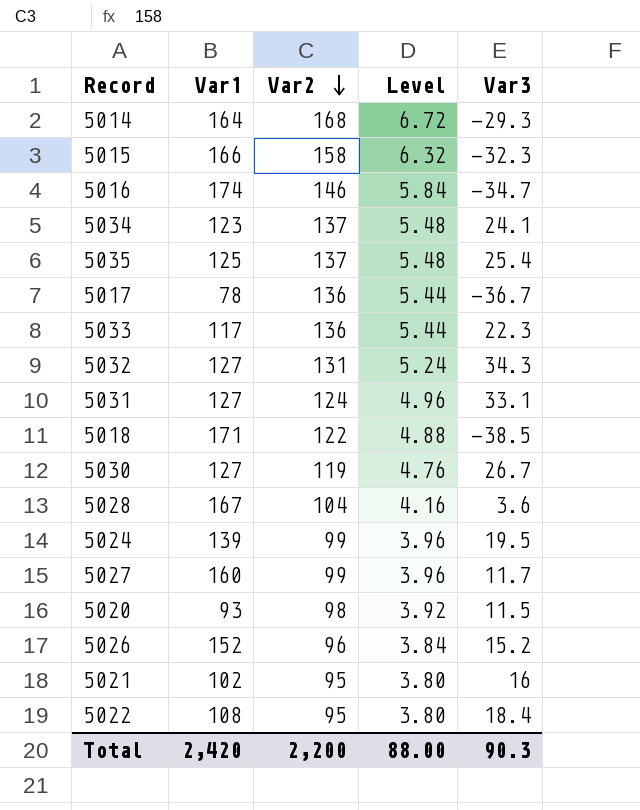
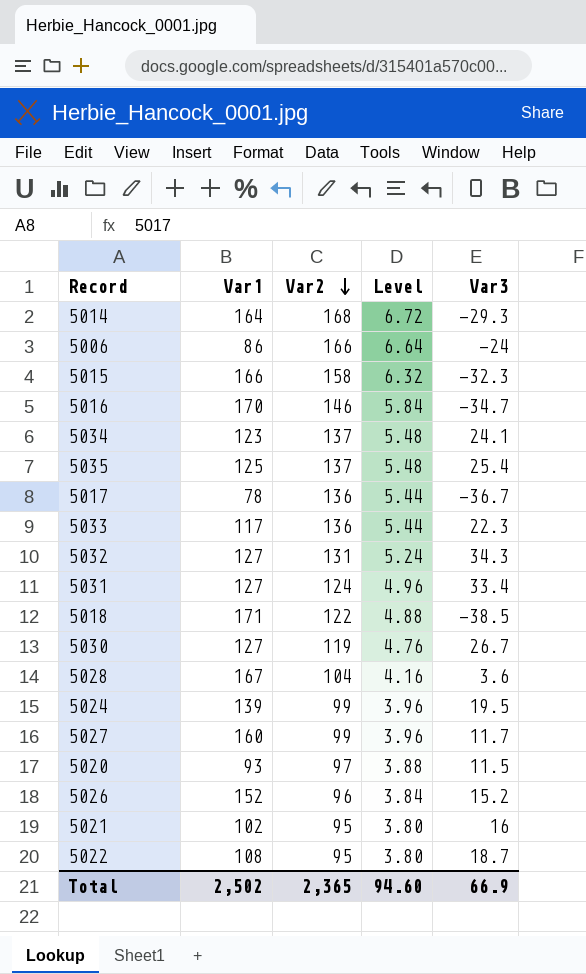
row 5006: none -> 86 | 166 | 6.64 | -24
5016 | Var1: 174 -> 170
5031 | Var3: 33.1 -> 33.4
5020 | Var2: 98 -> 97
5020 | Level: 3.92 -> 3.88
5022 | Var3: 18.4 -> 18.7
Total | Var1: 2,420 -> 2,502
Total | Var2: 2,200 -> 2,365
Total | Level: 88.00 -> 94.60
Total | Var3: 90.3 -> 66.9

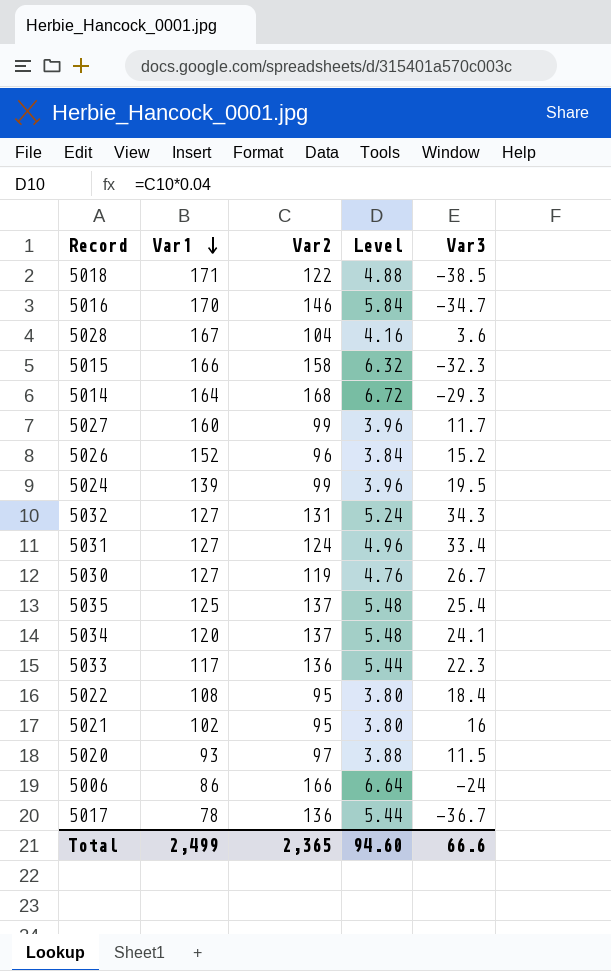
row order: Var2 descending -> Var1 descending
5034 | Var1: 123 -> 120
5022 | Var3: 18.7 -> 18.4
Total | Var1: 2,502 -> 2,499
Total | Var3: 66.9 -> 66.6

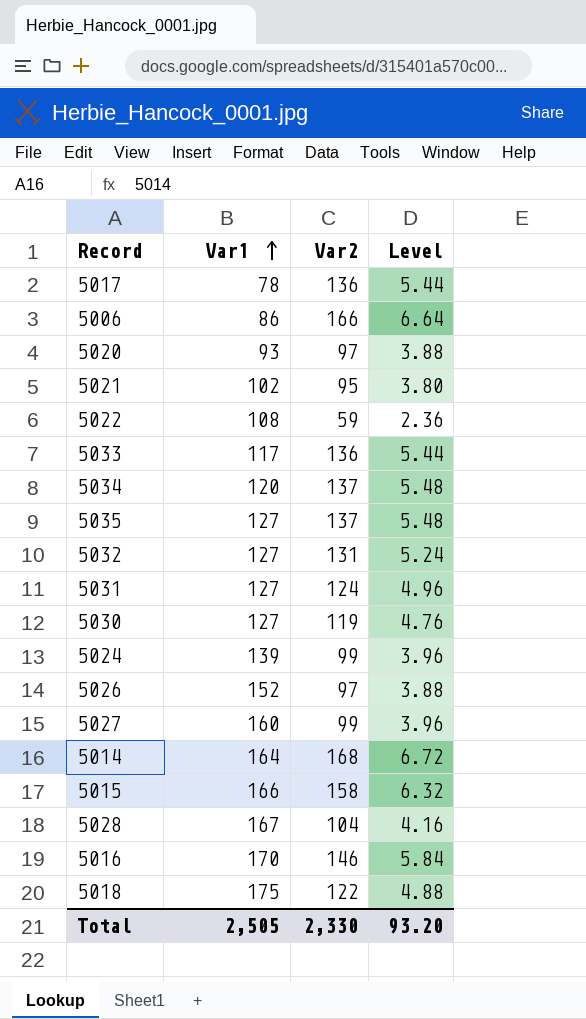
row order: Var1 descending -> Var1 ascending
column Var3 | position: 5 -> none
5022 | Var2: 95 -> 59
5022 | Level: 3.80 -> 2.36
5035 | Var1: 125 -> 127
5026 | Var2: 96 -> 97
5026 | Level: 3.84 -> 3.88
5018 | Var1: 171 -> 175
Total | Var1: 2,499 -> 2,505
Total | Var2: 2,365 -> 2,330
Total | Level: 94.60 -> 93.20

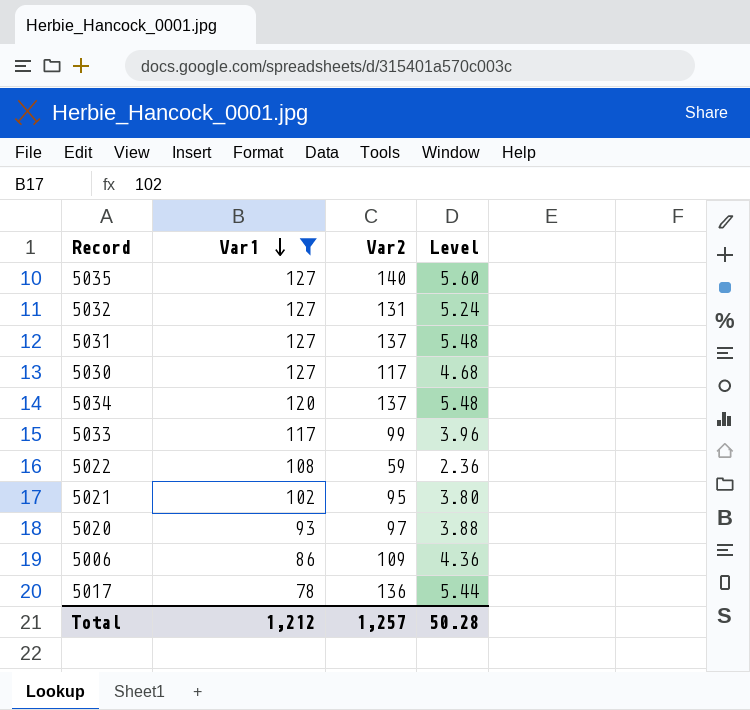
filter: none -> Var1 <= 127
row order: Var1 ascending -> Var1 descending
5035 | Var2: 137 -> 140
5035 | Level: 5.48 -> 5.60
5031 | Var2: 124 -> 137
5031 | Level: 4.96 -> 5.48
5030 | Var2: 119 -> 117
5030 | Level: 4.76 -> 4.68
5033 | Var2: 136 -> 99
5033 | Level: 5.44 -> 3.96
5006 | Var2: 166 -> 109
5006 | Level: 6.64 -> 4.36
Total | Var1: 2,505 -> 1,212
Total | Var2: 2,330 -> 1,257
Total | Level: 93.20 -> 50.28

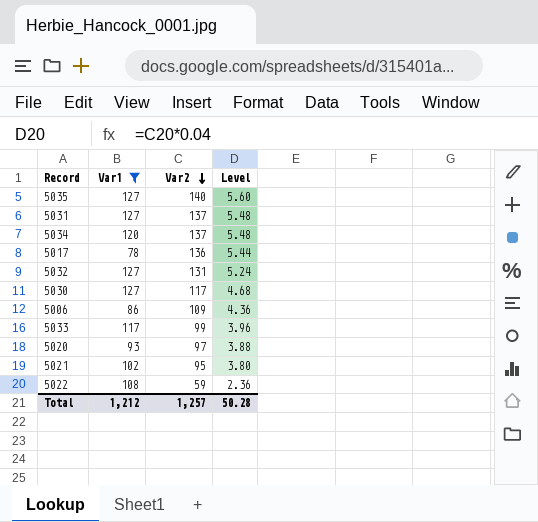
row order: Var1 descending -> Var2 descending

